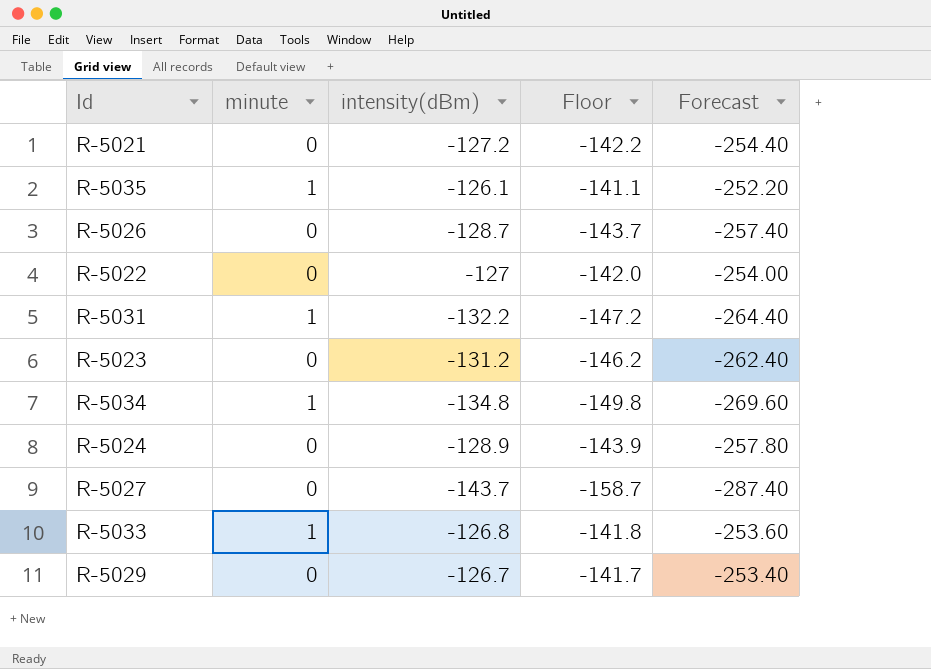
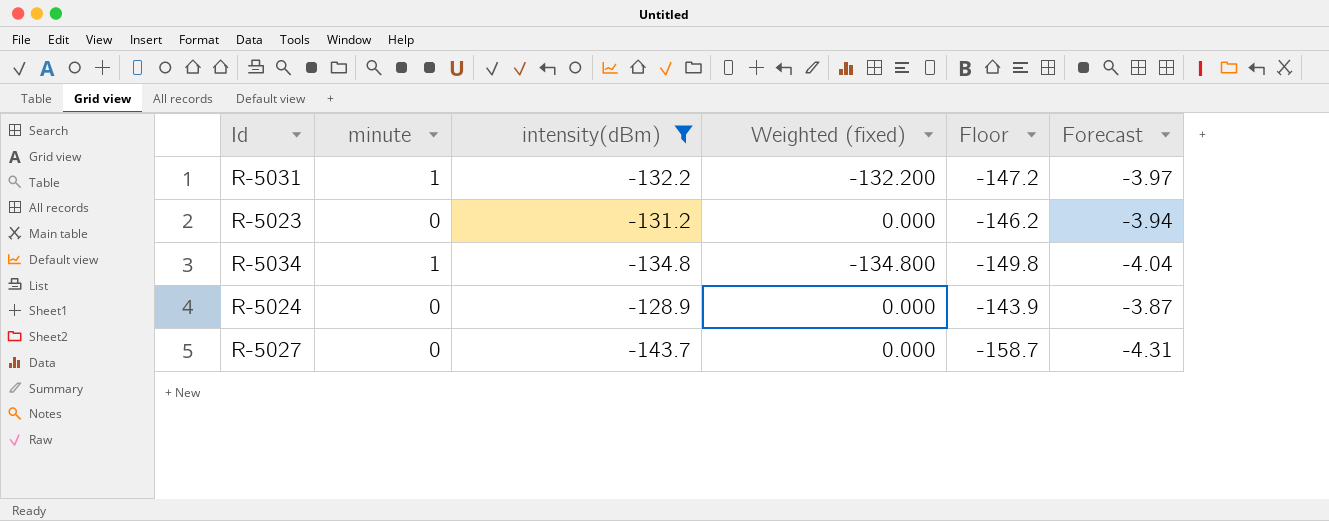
filter: none -> intensity(dBm) <= -128.9
column Weighted (fixed) | formula: none -> [minute] * [intensity(dBm)]
column Forecast | formula: [intensity(dBm)] * 2 -> [intensity(dBm)] * 0.03

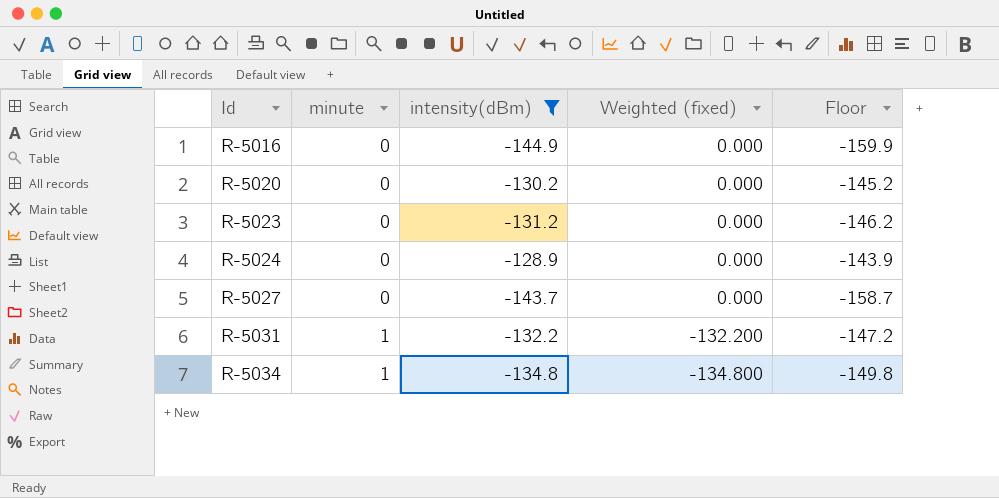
row order: none -> Id ascending
column Forecast | formula: [intensity(dBm)] * 0.03 -> none
row R-5016: none -> 0 | -144.9 | 0.000 | -159.9
row R-5020: none -> 0 | -130.2 | 0.000 | -145.2

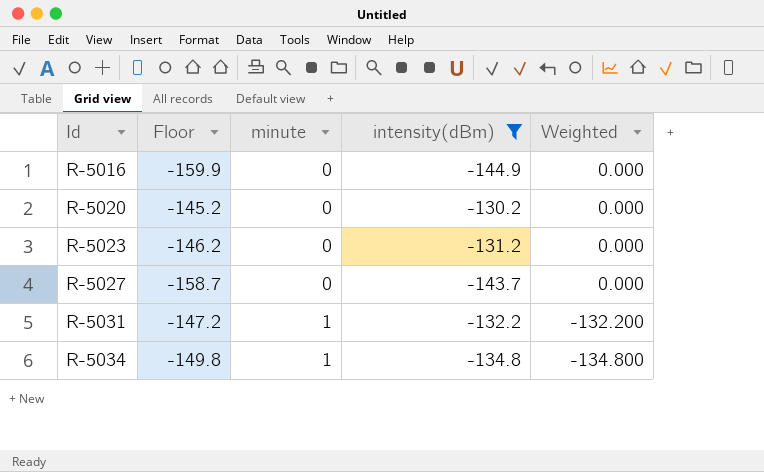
column Floor | position: 5 -> 2
column name: Weighted (fixed) -> Weighted
row R-5024: 0 | -128.9 | 0.000 | -143.9 -> none

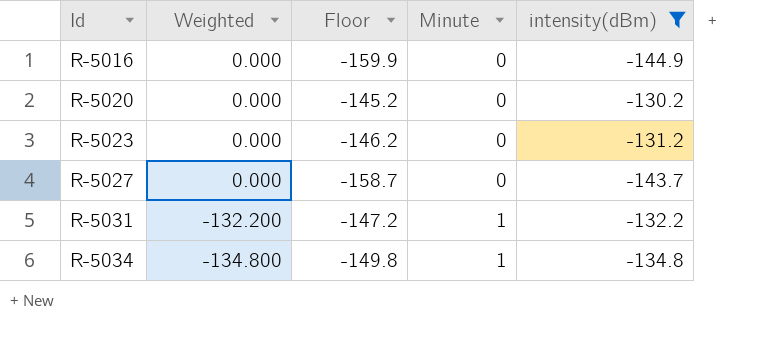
column Weighted | position: 5 -> 2
column name: minute -> Minute

